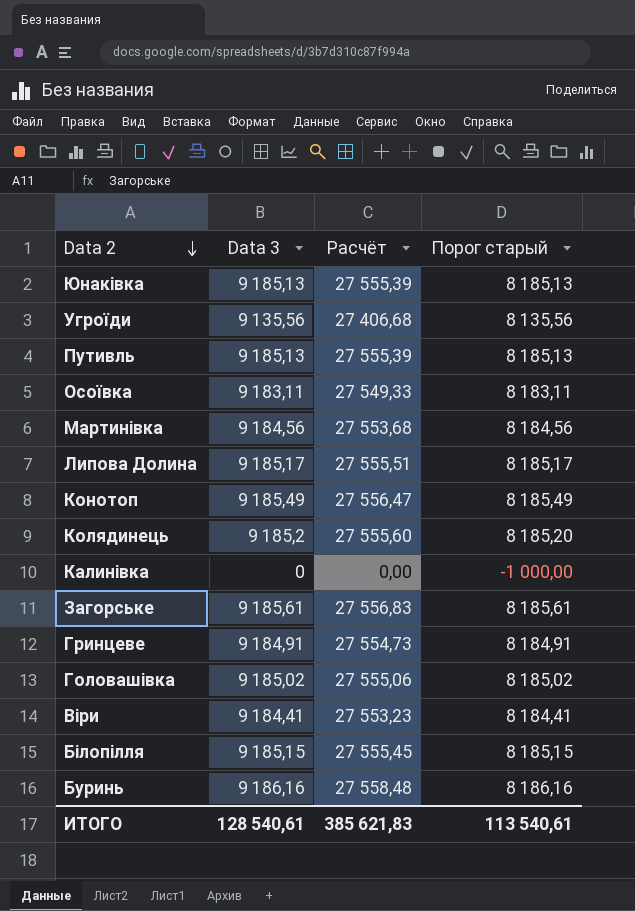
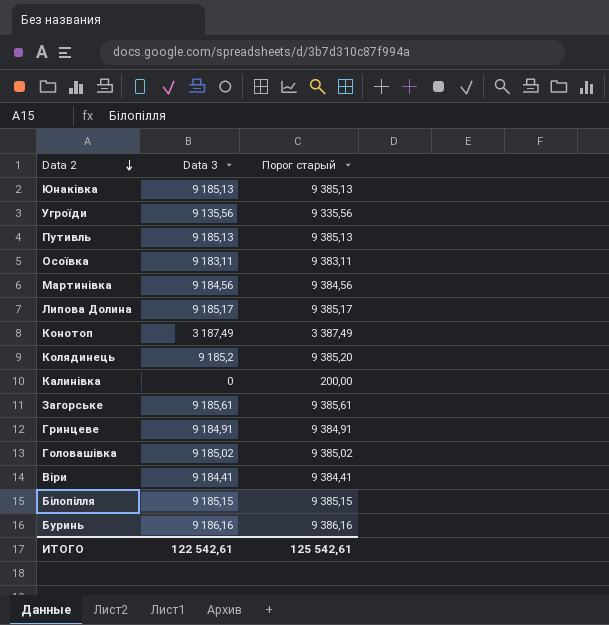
column Расчёт | formula: [Data 3] * 3 -> none
column Порог старый | formula: [Data 3] - 1000 -> [Data 3] + 200
Конотоп | Data 3: 9 185,49 -> 3 187,49
ИТОГО | Data 3: 128 540,61 -> 122 542,61
ИТОГО | Порог старый: 113 540,61 -> 125 542,61

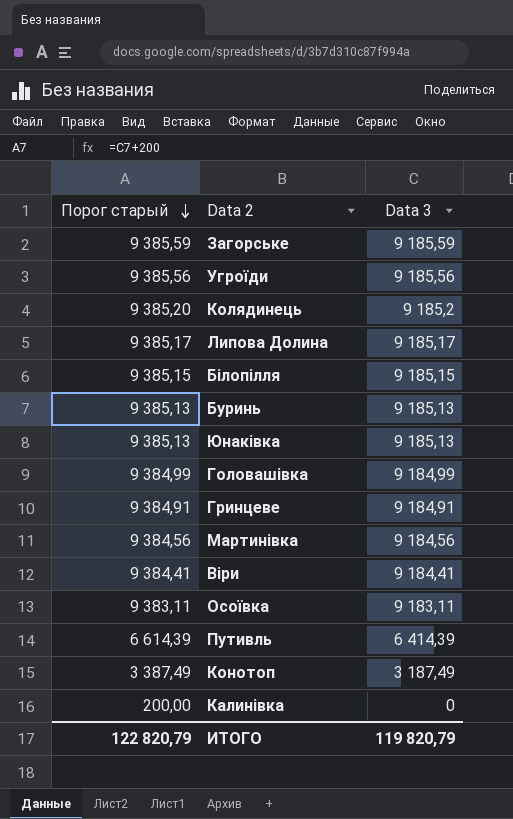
row order: Data 2 descending -> Порог старый descending
column Порог старый | position: 3 -> 1
Загорське | Порог старый: 9 385,61 -> 9 385,59
Загорське | Data 3: 9 185,61 -> 9 185,59
Угроїди | Порог старый: 9 335,56 -> 9 385,56
Угроїди | Data 3: 9 135,56 -> 9 185,56
Буринь | Порог старый: 9 386,16 -> 9 385,13
Буринь | Data 3: 9 186,16 -> 9 185,13
Головашівка | Порог старый: 9 385,02 -> 9 384,99
Головашівка | Data 3: 9 185,02 -> 9 184,99
Путивль | Порог старый: 9 385,13 -> 6 614,39
Путивль | Data 3: 9 185,13 -> 6 414,39
ИТОГО | Порог старый: 125 542,61 -> 122 820,79
ИТОГО | Data 3: 122 542,61 -> 119 820,79

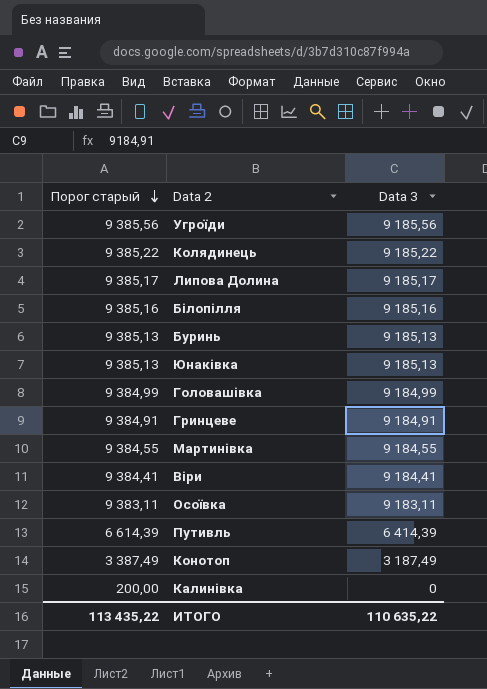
row Загорське: 9 385,59 | 9 185,59 -> none
Колядинець | Порог старый: 9 385,20 -> 9 385,22
Колядинець | Data 3: 9 185,2 -> 9 185,22
Білопілля | Порог старый: 9 385,15 -> 9 385,16
Білопілля | Data 3: 9 185,15 -> 9 185,16
Мартинівка | Порог старый: 9 384,56 -> 9 384,55
Мартинівка | Data 3: 9 184,56 -> 9 184,55
ИТОГО | Порог старый: 122 820,79 -> 113 435,22
ИТОГО | Data 3: 119 820,79 -> 110 635,22

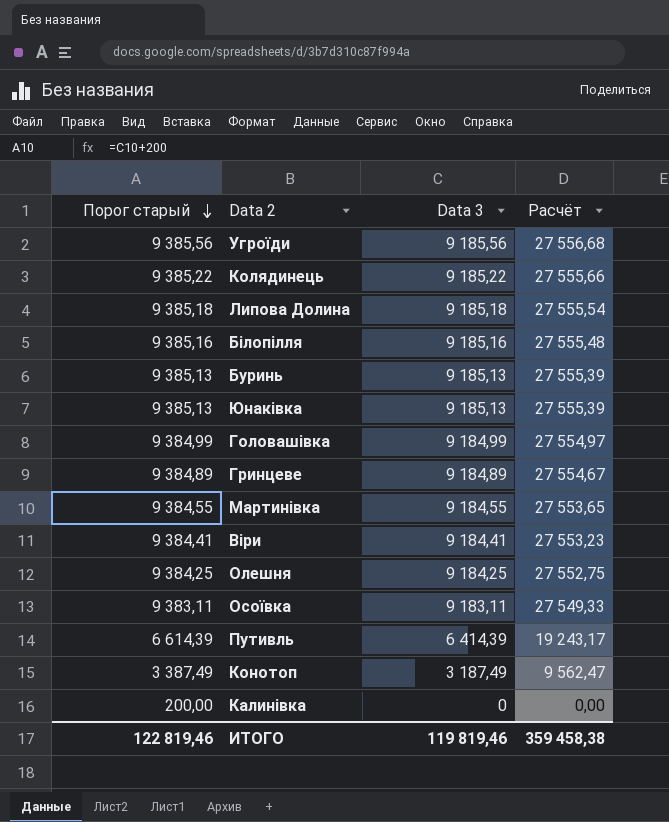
column Расчёт | formula: none -> [Data 3] * 3
Липова Долина | Порог старый: 9 385,17 -> 9 385,18
Липова Долина | Data 3: 9 185,17 -> 9 185,18
Гринцеве | Порог старый: 9 384,91 -> 9 384,89
Гринцеве | Data 3: 9 184,91 -> 9 184,89
row Олешня: none -> 9 384,25 | 9 184,25 | 27 552,75
ИТОГО | Порог старый: 113 435,22 -> 122 819,46
ИТОГО | Data 3: 110 635,22 -> 119 819,46

